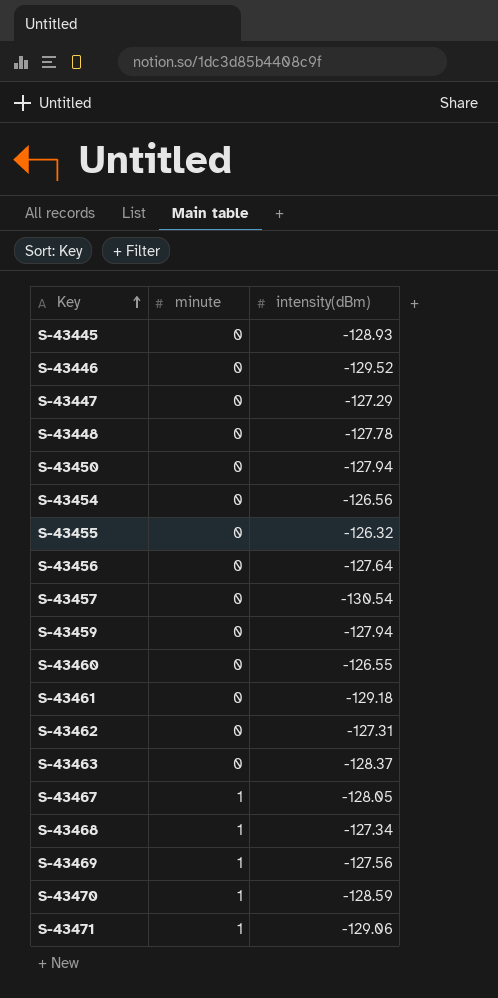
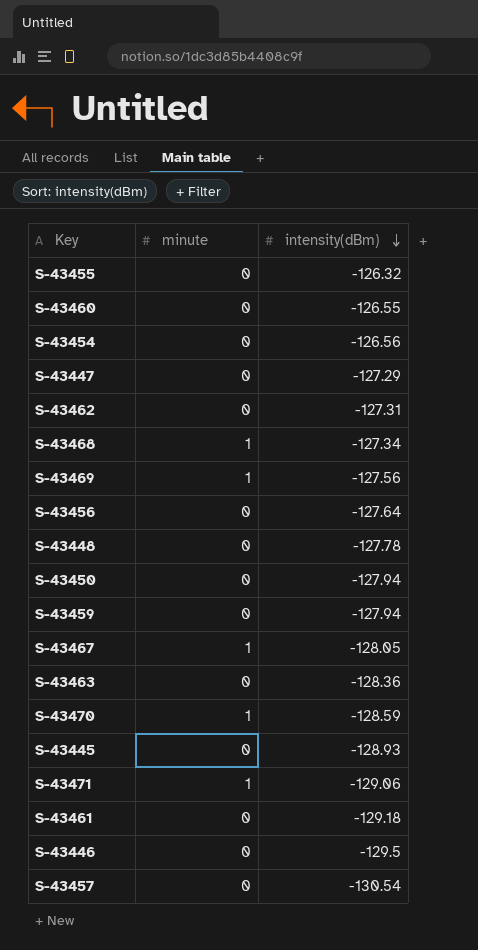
row order: Key ascending -> intensity(dBm) descending
S-43463 | intensity(dBm): -128.37 -> -128.36
S-43446 | intensity(dBm): -129.52 -> -129.5

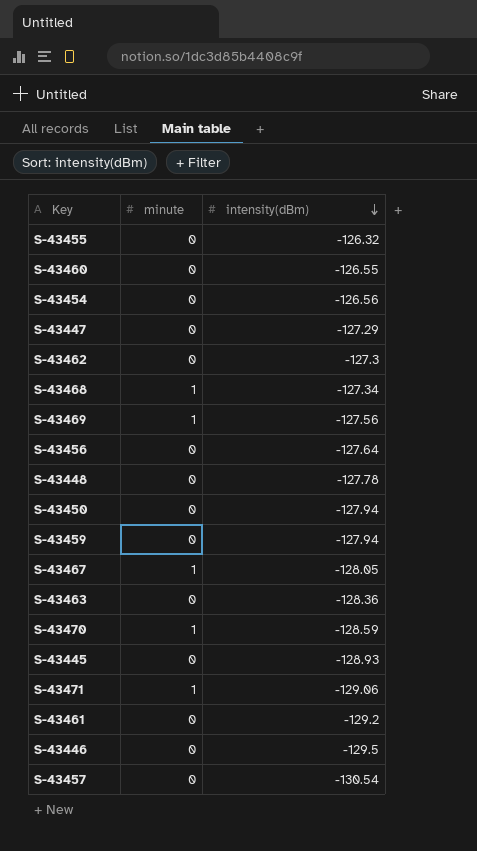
S-43462 | intensity(dBm): -127.31 -> -127.3
S-43461 | intensity(dBm): -129.18 -> -129.2

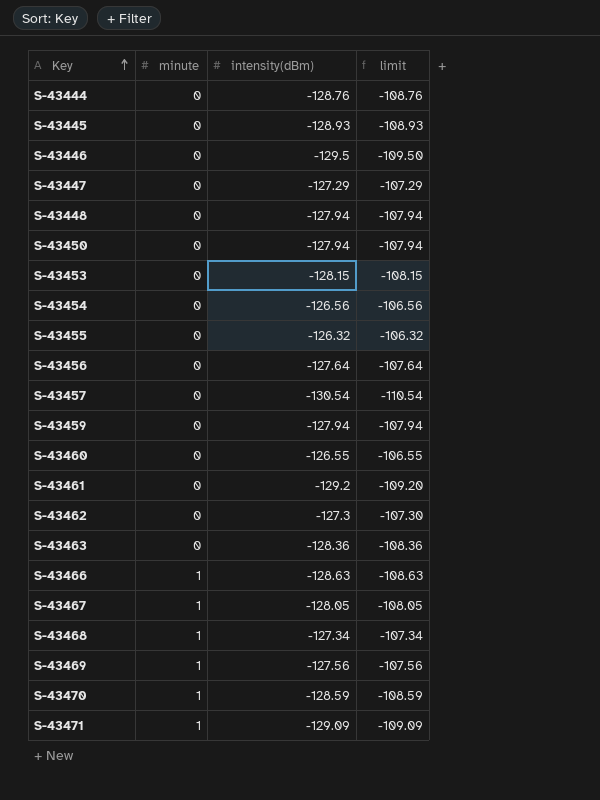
row order: intensity(dBm) descending -> Key ascending
column limit | formula: none -> [intensity(dBm)] + 20
row S-43444: none -> 0 | -128.76 | -108.76
S-43448 | intensity(dBm): -127.78 -> -127.94
row S-43453: none -> 0 | -128.15 | -108.15
row S-43466: none -> 1 | -128.63 | -108.63
S-43471 | intensity(dBm): -129.06 -> -129.09

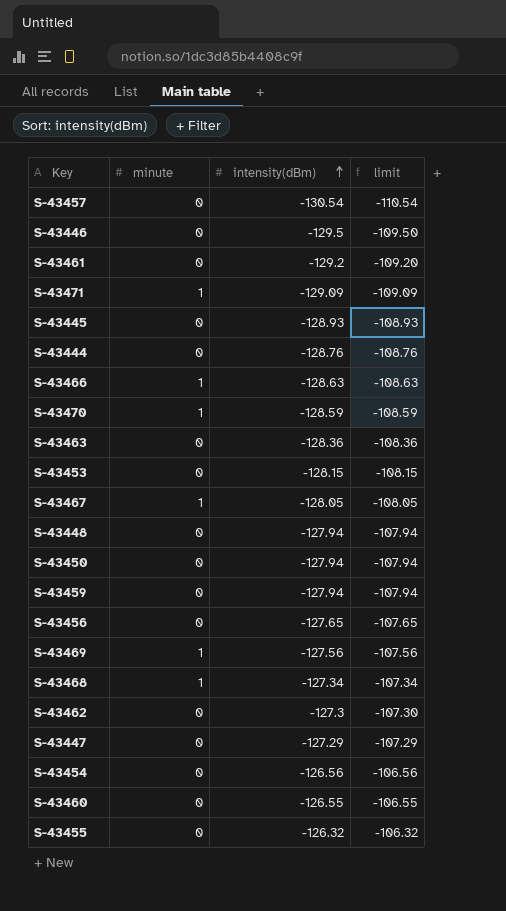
row order: Key ascending -> intensity(dBm) ascending
S-43456 | intensity(dBm): -127.64 -> -127.65
S-43456 | limit: -107.64 -> -107.65

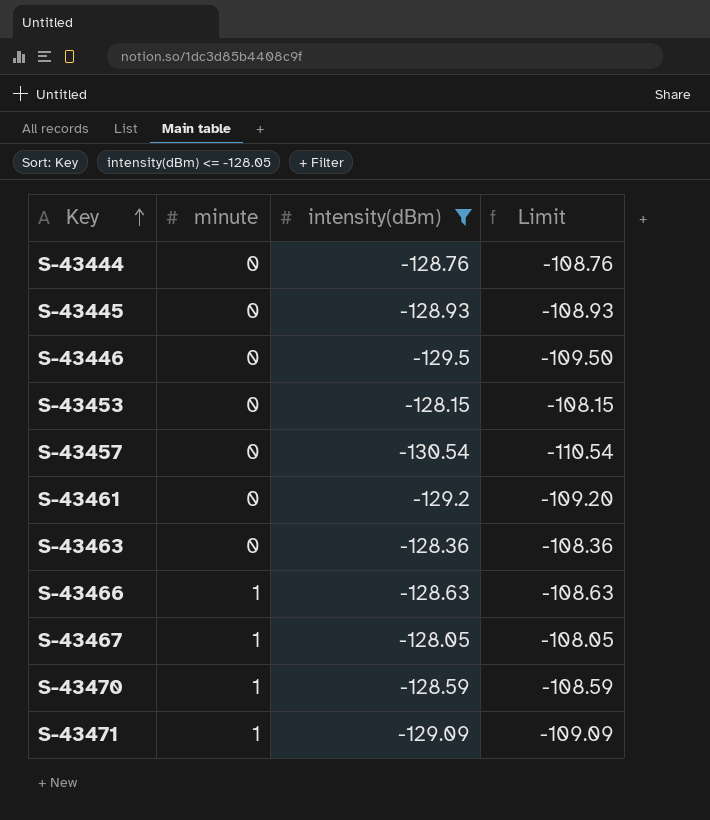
filter: none -> intensity(dBm) <= -128.05
row order: intensity(dBm) ascending -> Key ascending
column name: limit -> Limit

